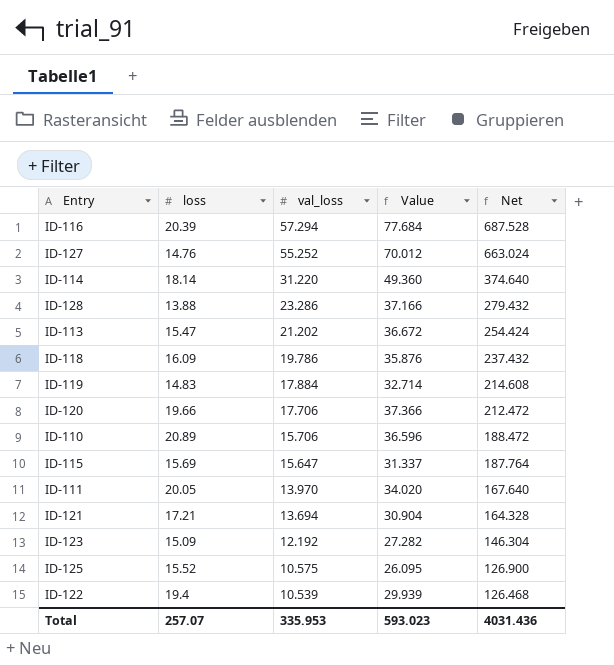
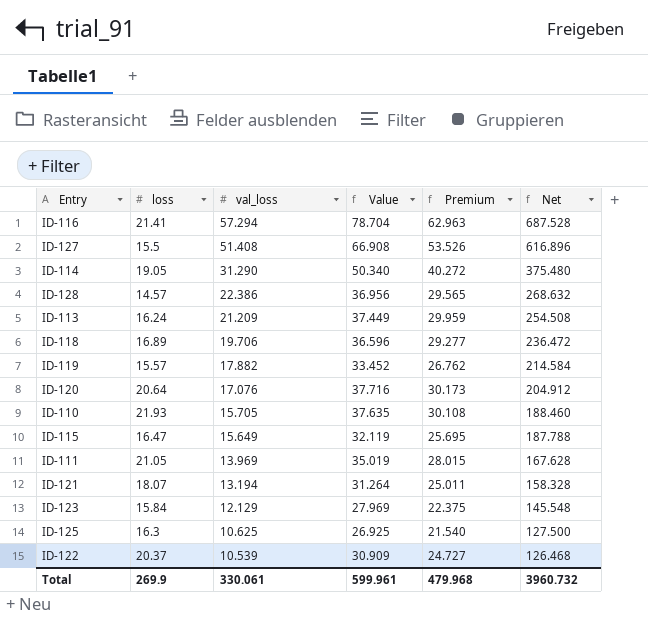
column Premium | formula: none -> [Value] * 0.8
ID-116 | loss: 20.39 -> 21.41
ID-116 | Value: 77.684 -> 78.704
ID-127 | loss: 14.76 -> 15.5
ID-127 | val_loss: 55.252 -> 51.408
ID-127 | Value: 70.012 -> 66.908
ID-127 | Net: 663.024 -> 616.896
ID-114 | loss: 18.14 -> 19.05
ID-114 | val_loss: 31.220 -> 31.290
ID-114 | Value: 49.360 -> 50.340
ID-114 | Net: 374.640 -> 375.480
ID-128 | loss: 13.88 -> 14.57
ID-128 | val_loss: 23.286 -> 22.386
ID-128 | Value: 37.166 -> 36.956
ID-128 | Net: 279.432 -> 268.632
ID-113 | loss: 15.47 -> 16.24
ID-113 | val_loss: 21.202 -> 21.209
ID-113 | Value: 36.672 -> 37.449
ID-113 | Net: 254.424 -> 254.508
ID-118 | loss: 16.09 -> 16.89
ID-118 | val_loss: 19.786 -> 19.706
ID-118 | Value: 35.876 -> 36.596
ID-118 | Net: 237.432 -> 236.472
ID-119 | loss: 14.83 -> 15.57
ID-119 | val_loss: 17.884 -> 17.882
ID-119 | Value: 32.714 -> 33.452
ID-119 | Net: 214.608 -> 214.584
ID-120 | loss: 19.66 -> 20.64
ID-120 | val_loss: 17.706 -> 17.076
ID-120 | Value: 37.366 -> 37.716
ID-120 | Net: 212.472 -> 204.912
ID-110 | loss: 20.89 -> 21.93
ID-110 | val_loss: 15.706 -> 15.705
ID-110 | Value: 36.596 -> 37.635
ID-110 | Net: 188.472 -> 188.460
ID-115 | loss: 15.69 -> 16.47
ID-115 | val_loss: 15.647 -> 15.649
ID-115 | Value: 31.337 -> 32.119
ID-115 | Net: 187.764 -> 187.788
ID-111 | loss: 20.05 -> 21.05
ID-111 | val_loss: 13.970 -> 13.969
ID-111 | Value: 34.020 -> 35.019
ID-111 | Net: 167.640 -> 167.628
ID-121 | loss: 17.21 -> 18.07
ID-121 | val_loss: 13.694 -> 13.194
ID-121 | Value: 30.904 -> 31.264
ID-121 | Net: 164.328 -> 158.328
ID-123 | loss: 15.09 -> 15.84
ID-123 | val_loss: 12.192 -> 12.129
ID-123 | Value: 27.282 -> 27.969
ID-123 | Net: 146.304 -> 145.548
ID-125 | loss: 15.52 -> 16.3
ID-125 | val_loss: 10.575 -> 10.625
ID-125 | Value: 26.095 -> 26.925
ID-125 | Net: 126.900 -> 127.500
ID-122 | loss: 19.4 -> 20.37
ID-122 | Value: 29.939 -> 30.909
Total | loss: 257.07 -> 269.9
Total | val_loss: 335.953 -> 330.061
Total | Value: 593.023 -> 599.961
Total | Net: 4031.436 -> 3960.732

